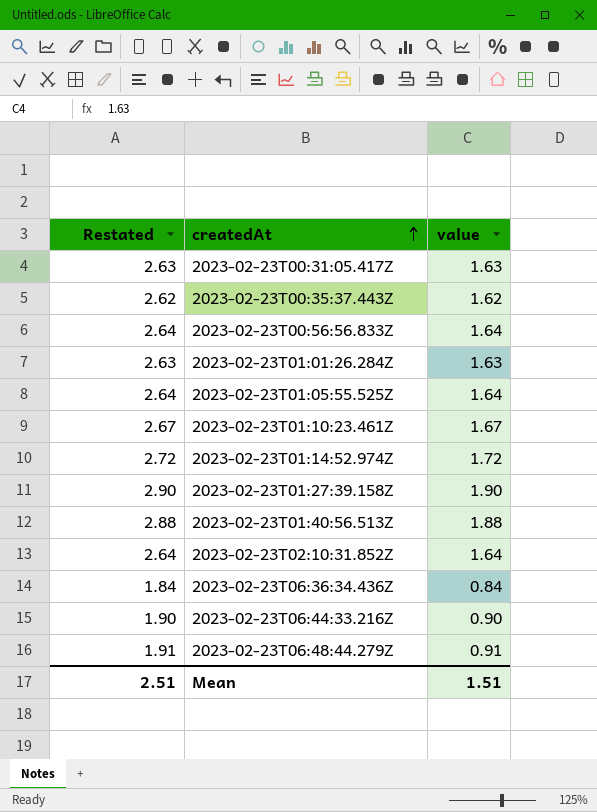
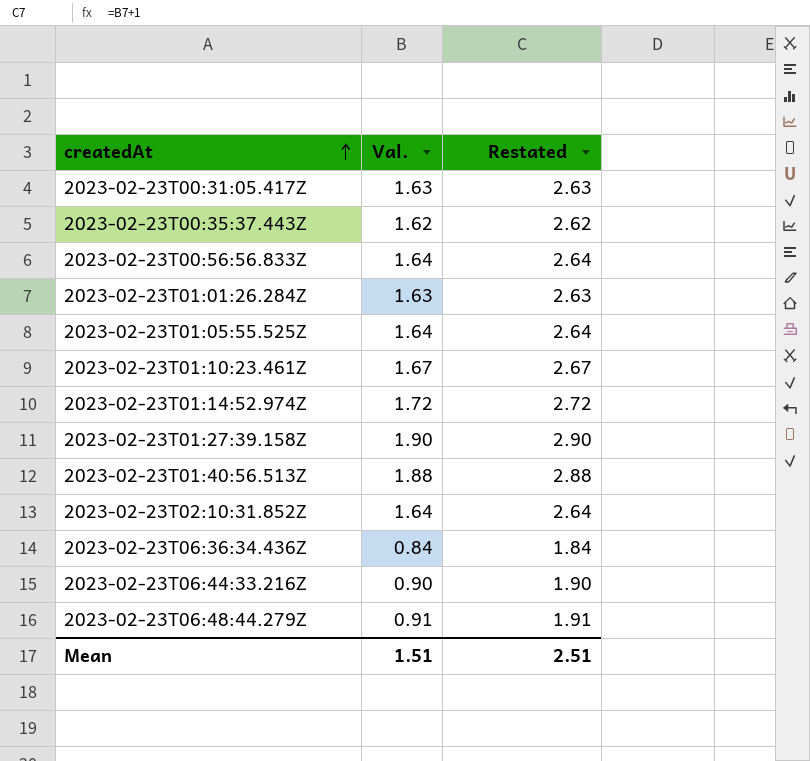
column name: value -> Val.
column Restated | position: 1 -> 3

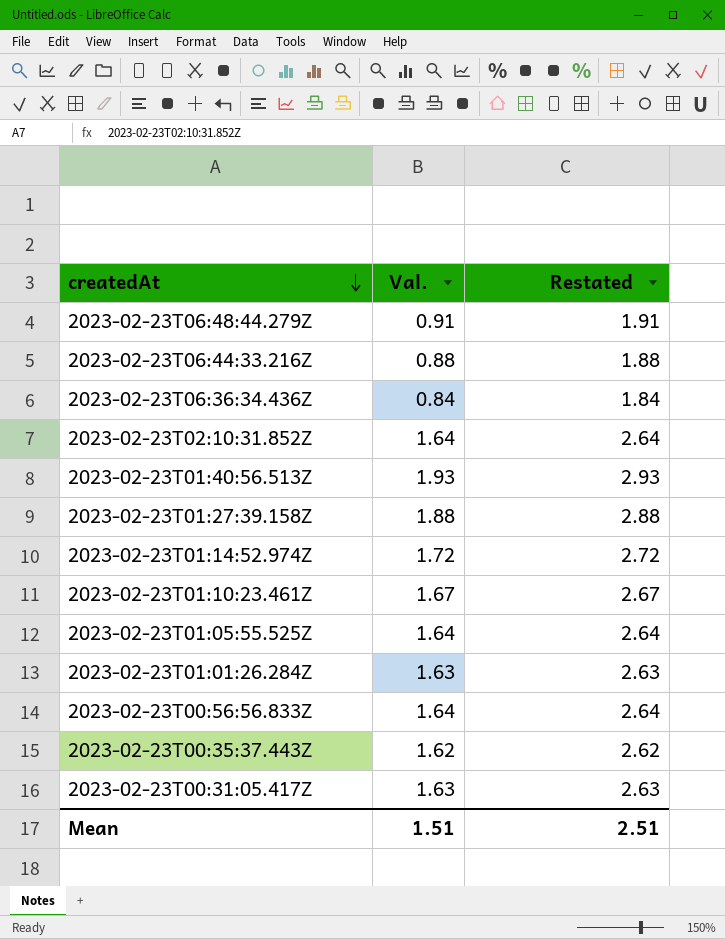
row order: createdAt ascending -> createdAt descending
2023-02-23T06:44:33.216Z | Val.: 0.90 -> 0.88
2023-02-23T06:44:33.216Z | Restated: 1.90 -> 1.88
2023-02-23T01:40:56.513Z | Val.: 1.88 -> 1.93
2023-02-23T01:40:56.513Z | Restated: 2.88 -> 2.93
2023-02-23T01:27:39.158Z | Val.: 1.90 -> 1.88
2023-02-23T01:27:39.158Z | Restated: 2.90 -> 2.88

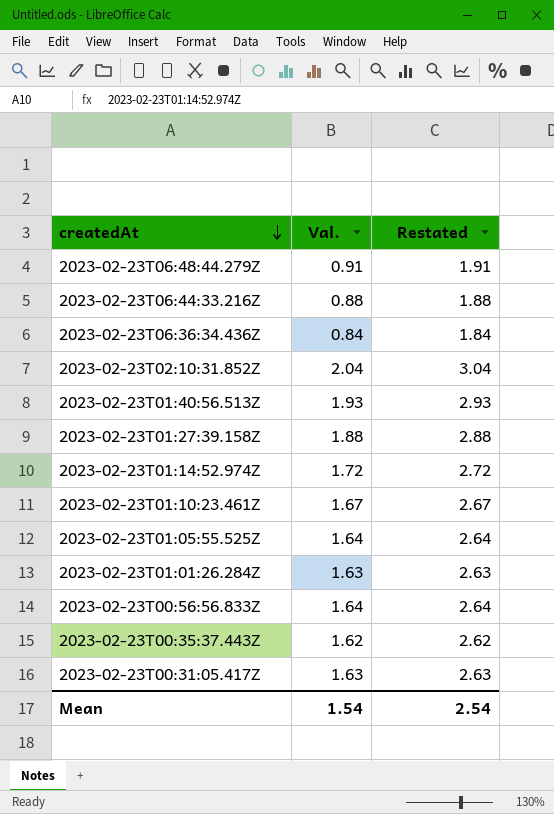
2023-02-23T02:10:31.852Z | Val.: 1.64 -> 2.04
2023-02-23T02:10:31.852Z | Restated: 2.64 -> 3.04
Mean | Val.: 1.51 -> 1.54
Mean | Restated: 2.51 -> 2.54

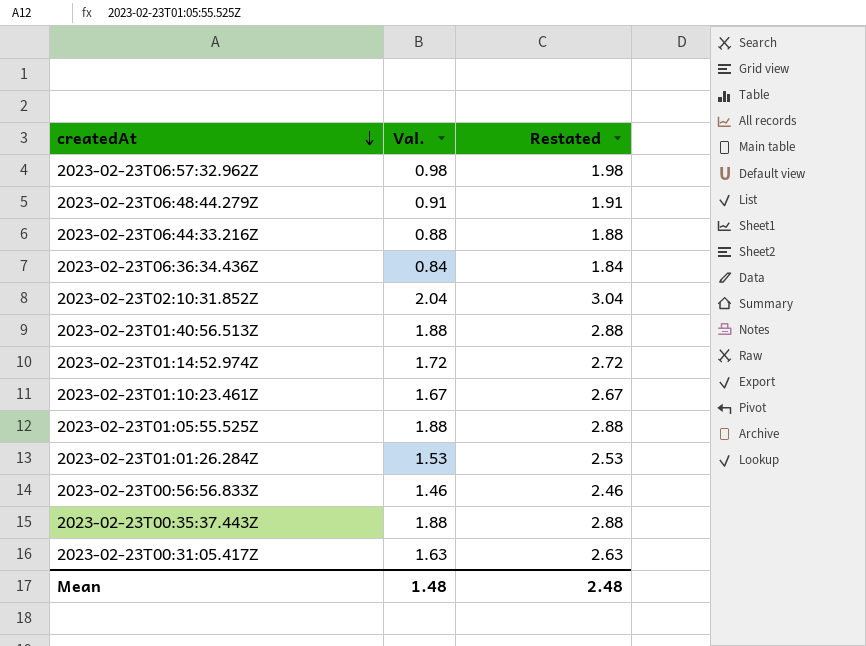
row 2023-02-23T01:27:39.158Z: 1.88 | 2.88 -> none
row 2023-02-23T06:57:32.962Z: none -> 0.98 | 1.98
2023-02-23T01:40:56.513Z | Val.: 1.93 -> 1.88
2023-02-23T01:40:56.513Z | Restated: 2.93 -> 2.88
2023-02-23T01:05:55.525Z | Val.: 1.64 -> 1.88
2023-02-23T01:05:55.525Z | Restated: 2.64 -> 2.88
2023-02-23T01:01:26.284Z | Val.: 1.63 -> 1.53
2023-02-23T01:01:26.284Z | Restated: 2.63 -> 2.53
2023-02-23T00:56:56.833Z | Val.: 1.64 -> 1.46
2023-02-23T00:56:56.833Z | Restated: 2.64 -> 2.46
2023-02-23T00:35:37.443Z | Val.: 1.62 -> 1.88
2023-02-23T00:35:37.443Z | Restated: 2.62 -> 2.88
Mean | Val.: 1.54 -> 1.48
Mean | Restated: 2.54 -> 2.48

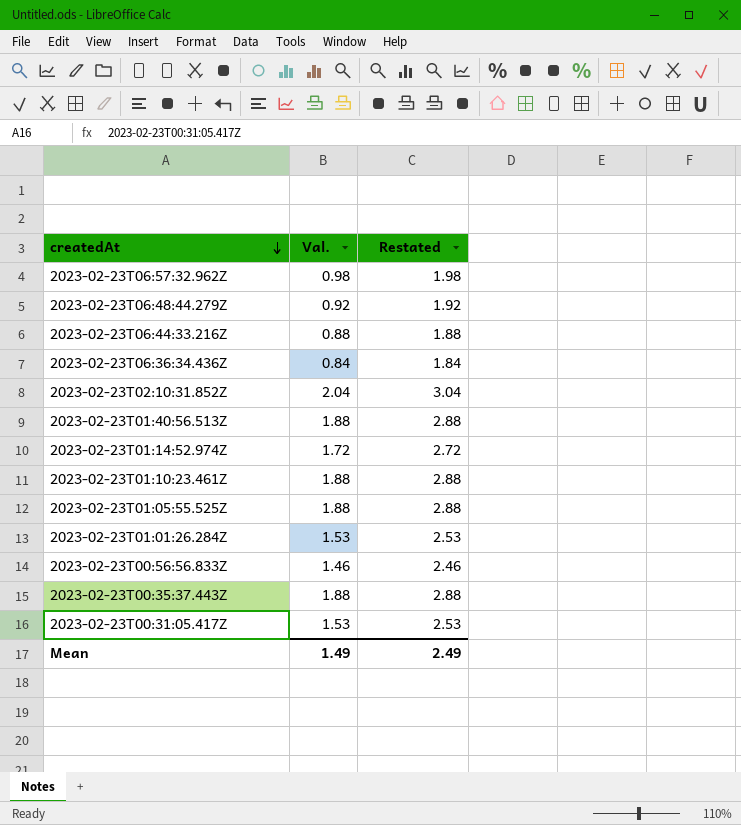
2023-02-23T06:48:44.279Z | Val.: 0.91 -> 0.92
2023-02-23T06:48:44.279Z | Restated: 1.91 -> 1.92
2023-02-23T01:10:23.461Z | Val.: 1.67 -> 1.88
2023-02-23T01:10:23.461Z | Restated: 2.67 -> 2.88
2023-02-23T00:31:05.417Z | Val.: 1.63 -> 1.53
2023-02-23T00:31:05.417Z | Restated: 2.63 -> 2.53
Mean | Val.: 1.48 -> 1.49
Mean | Restated: 2.48 -> 2.49

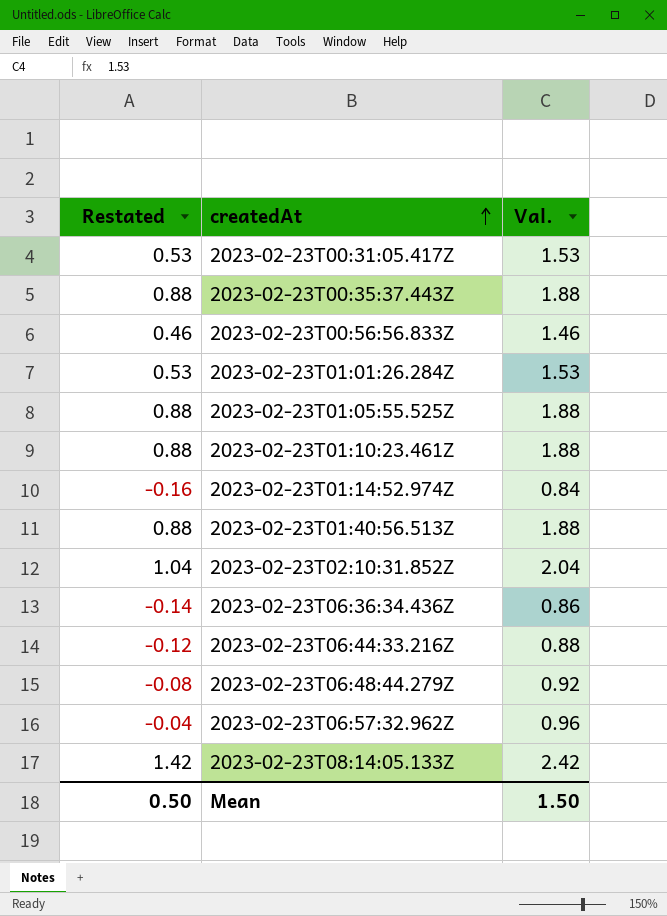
row order: createdAt descending -> createdAt ascending
column Restated | formula: [Val.] + 1 -> [Val.] - 1
column Restated | position: 3 -> 1
2023-02-23T01:14:52.974Z | Val.: 1.72 -> 0.84
2023-02-23T06:36:34.436Z | Val.: 0.84 -> 0.86
2023-02-23T06:57:32.962Z | Val.: 0.98 -> 0.96
row 2023-02-23T08:14:05.133Z: none -> 1.42 | 2.42
Mean | Restated: 2.49 -> 0.50
Mean | Val.: 1.49 -> 1.50

